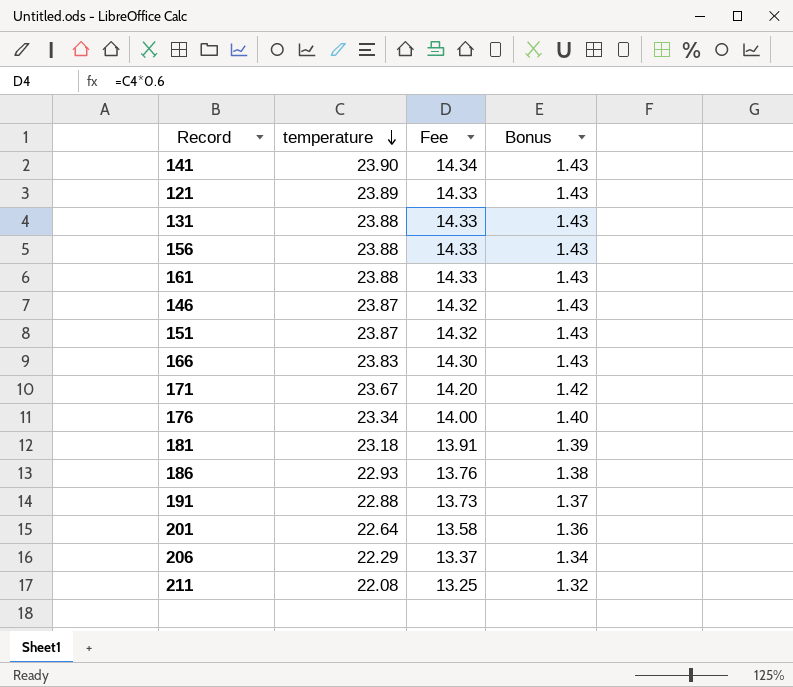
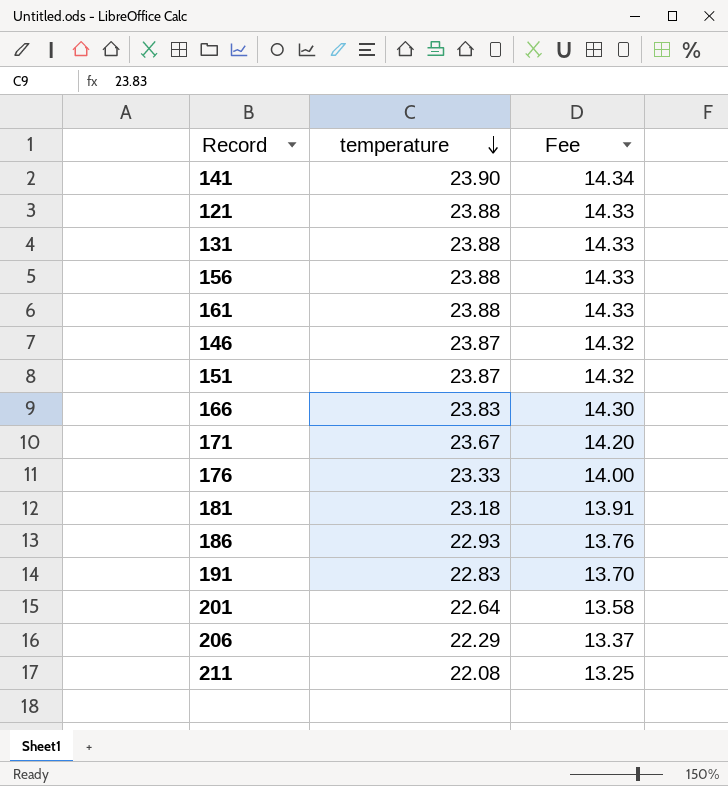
column Bonus | formula: [temperature] * 0.06 -> none
121 | temperature: 23.89 -> 23.88
176 | temperature: 23.34 -> 23.33
191 | temperature: 22.88 -> 22.83
191 | Fee: 13.73 -> 13.70

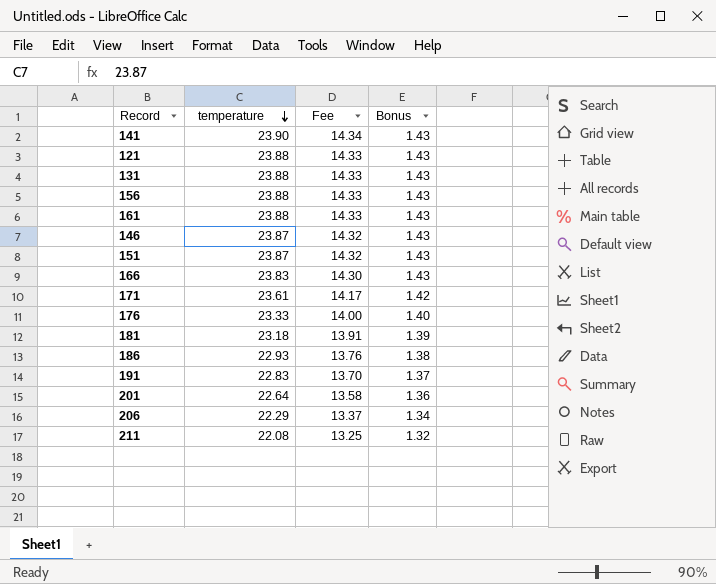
column Bonus | formula: none -> [temperature] * 0.06
171 | temperature: 23.67 -> 23.61
171 | Fee: 14.20 -> 14.17

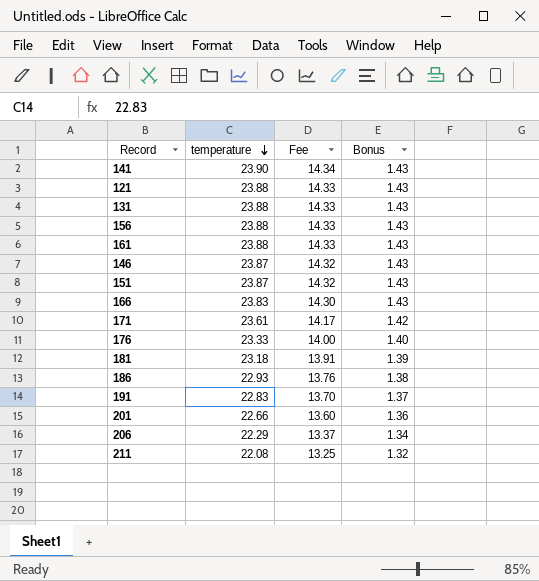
201 | temperature: 22.64 -> 22.66
201 | Fee: 13.58 -> 13.60

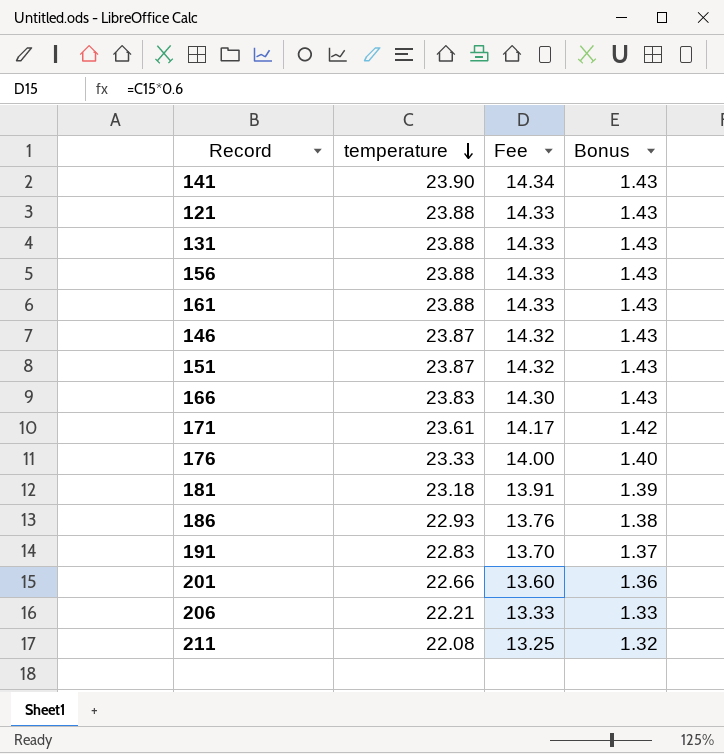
206 | temperature: 22.29 -> 22.21
206 | Fee: 13.37 -> 13.33
206 | Bonus: 1.34 -> 1.33

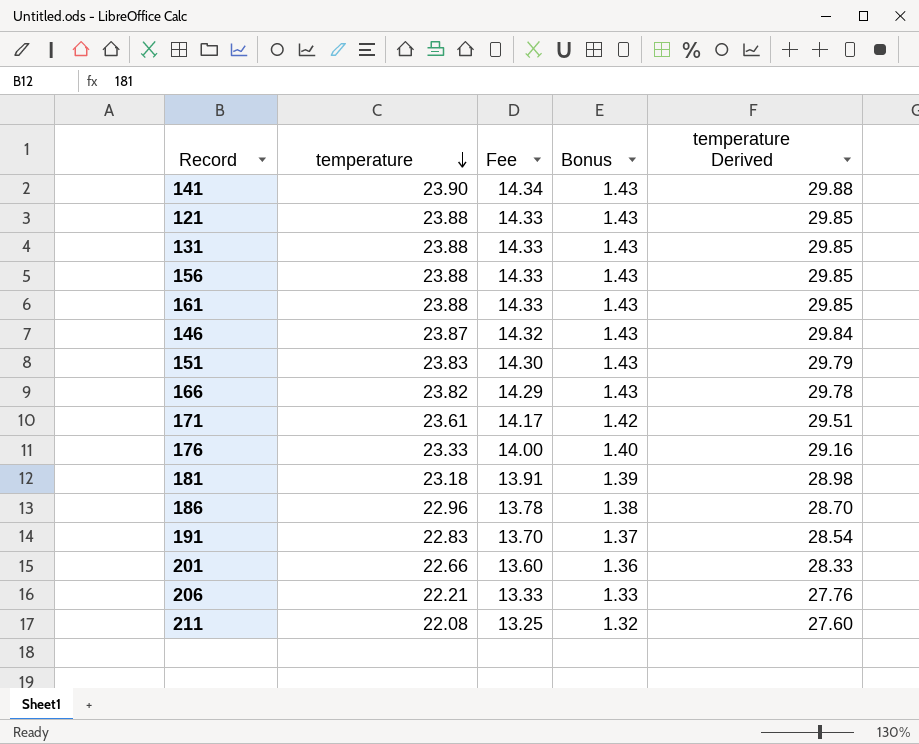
column temperature Derived | formula: none -> [temperature] * 1.25
151 | temperature: 23.87 -> 23.83
151 | Fee: 14.32 -> 14.30
166 | temperature: 23.83 -> 23.82
166 | Fee: 14.30 -> 14.29
186 | temperature: 22.93 -> 22.96
186 | Fee: 13.76 -> 13.78

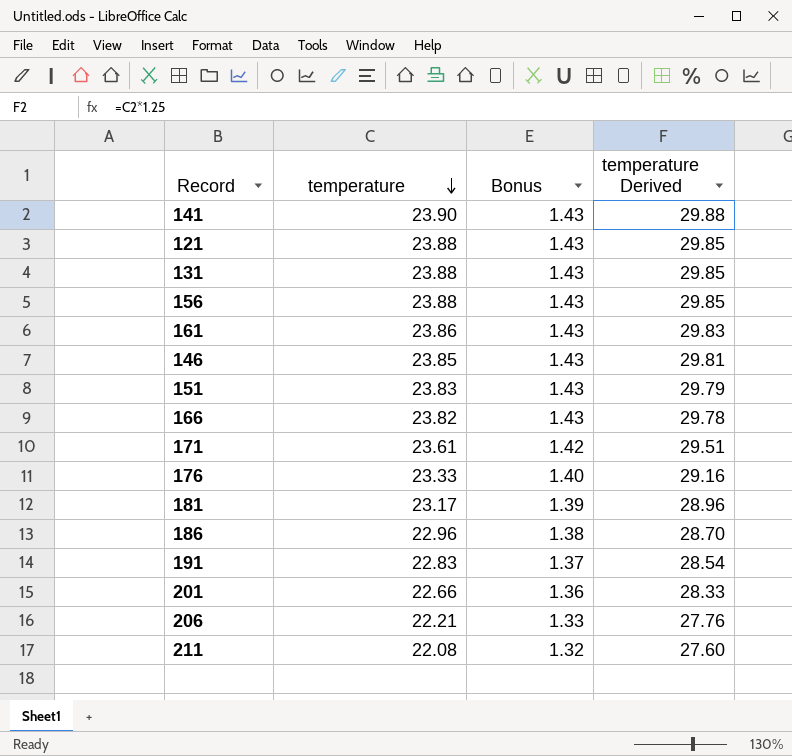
column Fee | formula: [temperature] * 0.6 -> none
161 | temperature: 23.88 -> 23.86
161 | temperature Derived: 29.85 -> 29.83
146 | temperature: 23.87 -> 23.85
146 | temperature Derived: 29.84 -> 29.81
181 | temperature: 23.18 -> 23.17
181 | temperature Derived: 28.98 -> 28.96

